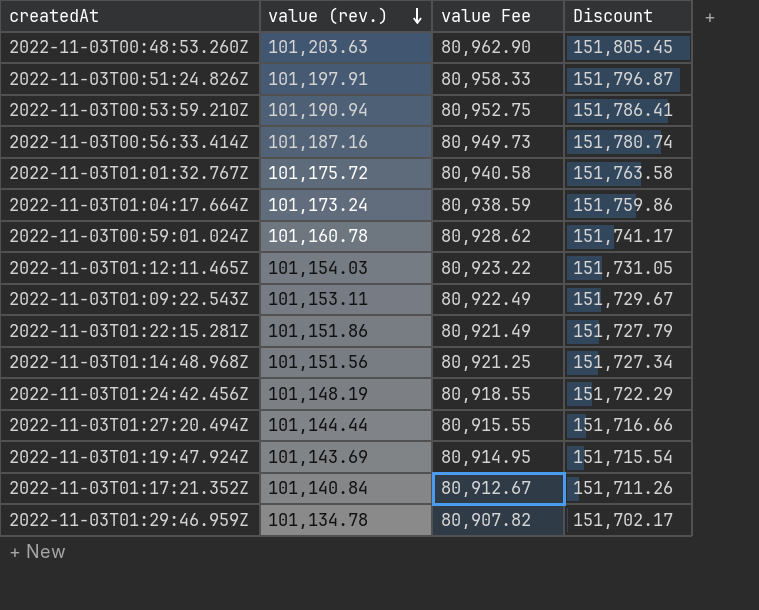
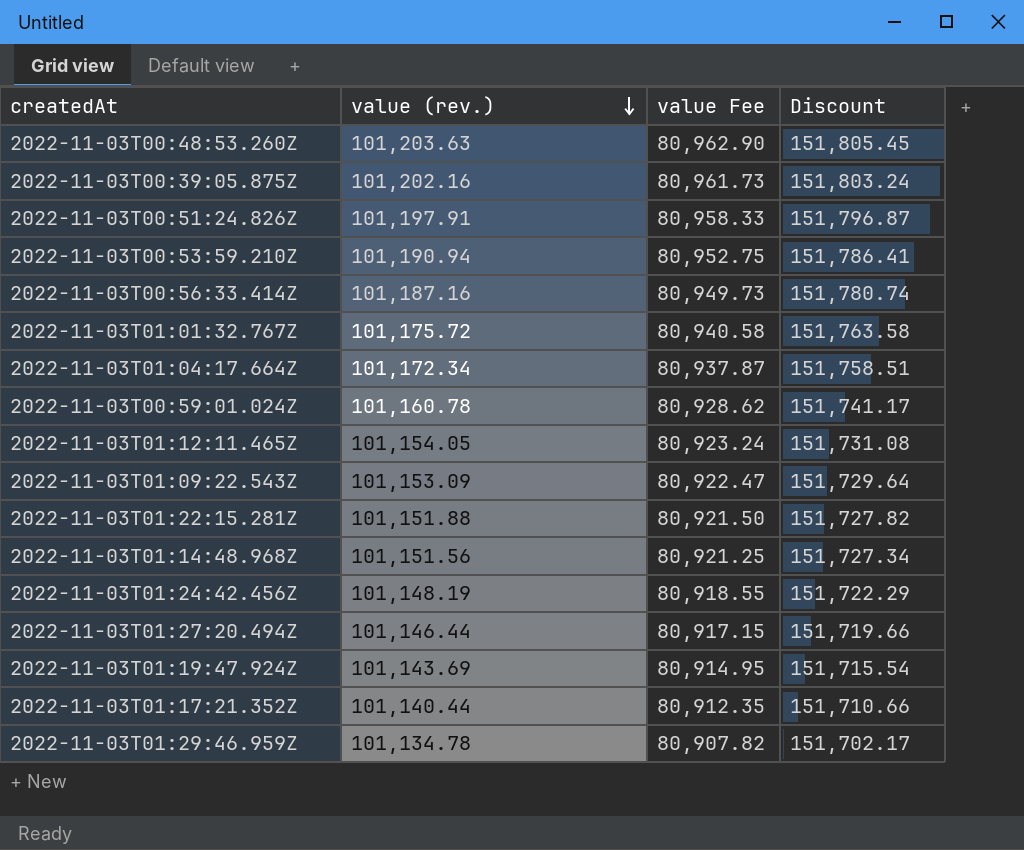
row 2022-11-03T00:39:05.875Z: none -> 101,202.16 | 80,961.73 | 151,803.24
2022-11-03T01:04:17.664Z | value (rev.): 101,173.24 -> 101,172.34
2022-11-03T01:04:17.664Z | value Fee: 80,938.59 -> 80,937.87
2022-11-03T01:04:17.664Z | Discount: 151,759.86 -> 151,758.51
2022-11-03T01:12:11.465Z | value (rev.): 101,154.03 -> 101,154.05
2022-11-03T01:12:11.465Z | value Fee: 80,923.22 -> 80,923.24
2022-11-03T01:12:11.465Z | Discount: 151,731.05 -> 151,731.08
2022-11-03T01:09:22.543Z | value (rev.): 101,153.11 -> 101,153.09
2022-11-03T01:09:22.543Z | value Fee: 80,922.49 -> 80,922.47
2022-11-03T01:09:22.543Z | Discount: 151,729.67 -> 151,729.64
2022-11-03T01:22:15.281Z | value (rev.): 101,151.86 -> 101,151.88
2022-11-03T01:22:15.281Z | value Fee: 80,921.49 -> 80,921.50
2022-11-03T01:22:15.281Z | Discount: 151,727.79 -> 151,727.82
2022-11-03T01:27:20.494Z | value (rev.): 101,144.44 -> 101,146.44
2022-11-03T01:27:20.494Z | value Fee: 80,915.55 -> 80,917.15
2022-11-03T01:27:20.494Z | Discount: 151,716.66 -> 151,719.66
2022-11-03T01:17:21.352Z | value (rev.): 101,140.84 -> 101,140.44
2022-11-03T01:17:21.352Z | value Fee: 80,912.67 -> 80,912.35
2022-11-03T01:17:21.352Z | Discount: 151,711.26 -> 151,710.66

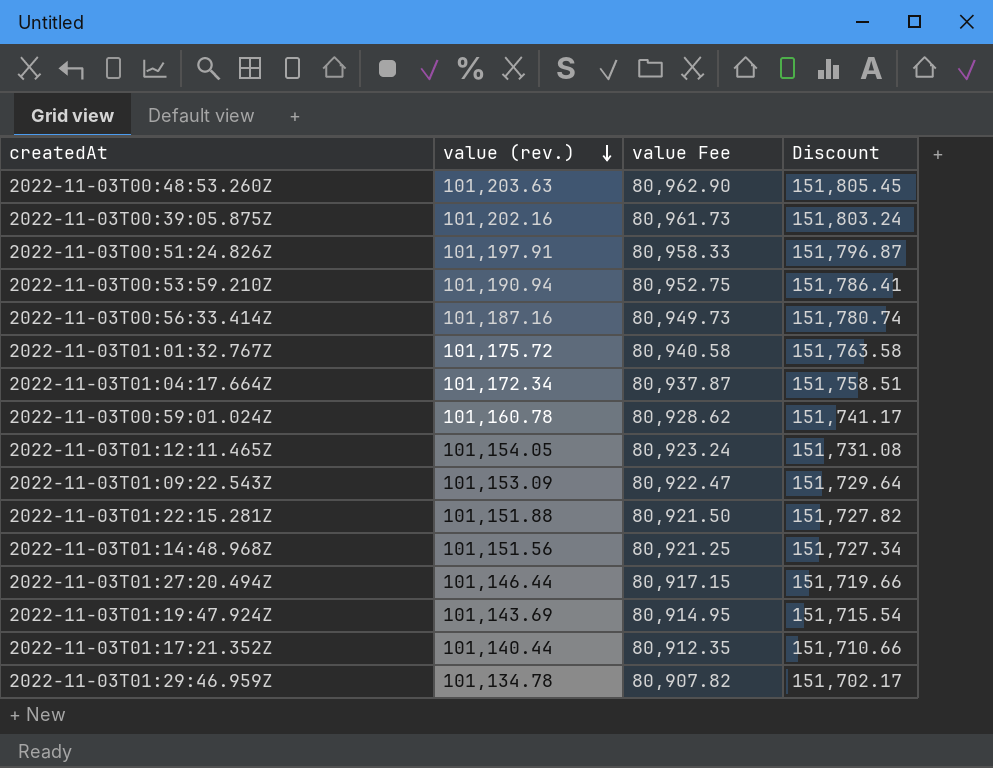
row 2022-11-03T01:24:42.456Z: 101,148.19 | 80,918.55 | 151,722.29 -> none

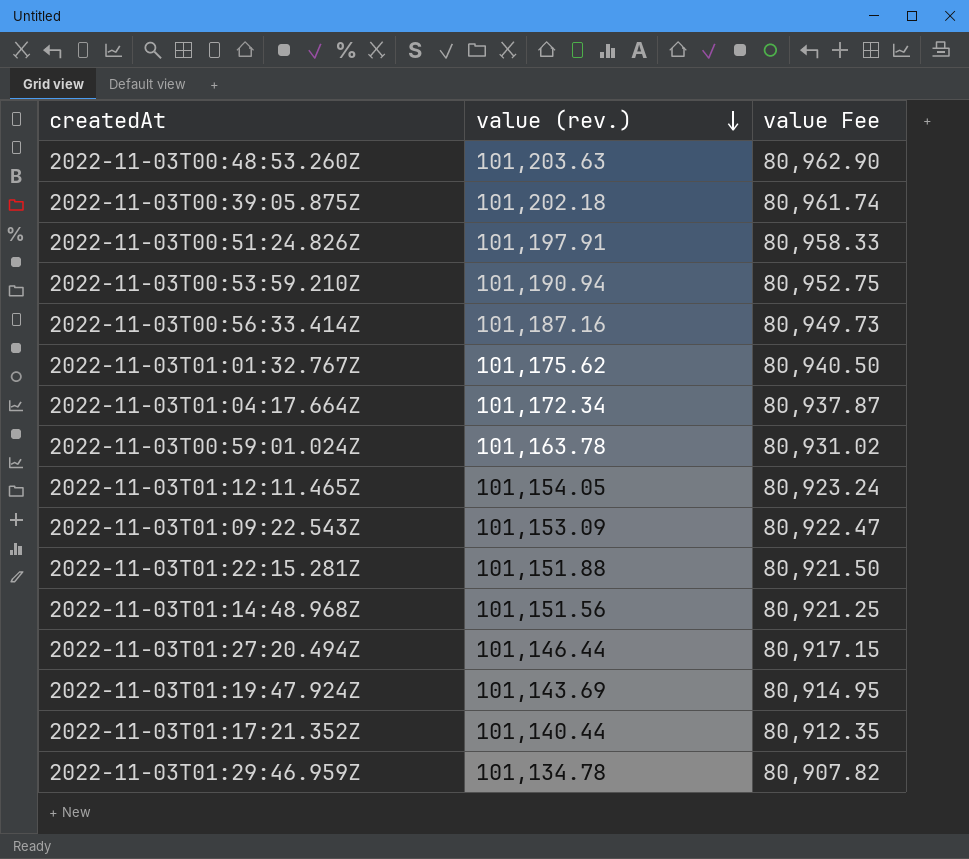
column Discount | formula: [value (rev.)] * 1.5 -> none
2022-11-03T00:39:05.875Z | value (rev.): 101,202.16 -> 101,202.18
2022-11-03T00:39:05.875Z | value Fee: 80,961.73 -> 80,961.74
2022-11-03T01:01:32.767Z | value (rev.): 101,175.72 -> 101,175.62
2022-11-03T01:01:32.767Z | value Fee: 80,940.58 -> 80,940.50
2022-11-03T00:59:01.024Z | value (rev.): 101,160.78 -> 101,163.78
2022-11-03T00:59:01.024Z | value Fee: 80,928.62 -> 80,931.02

